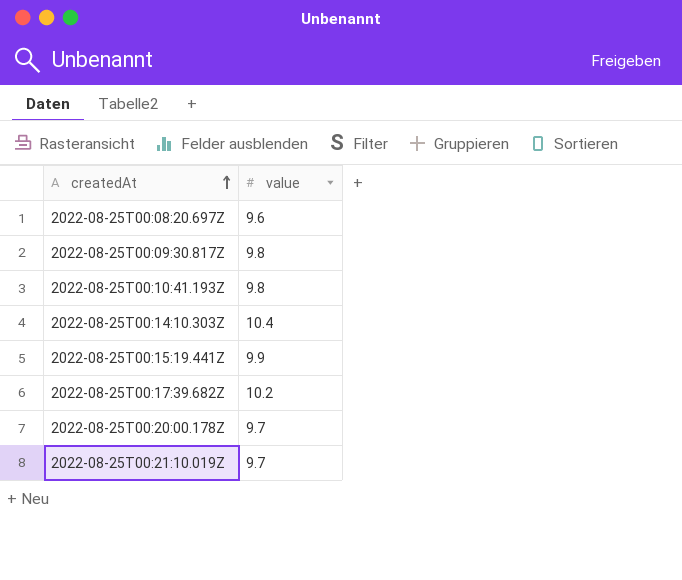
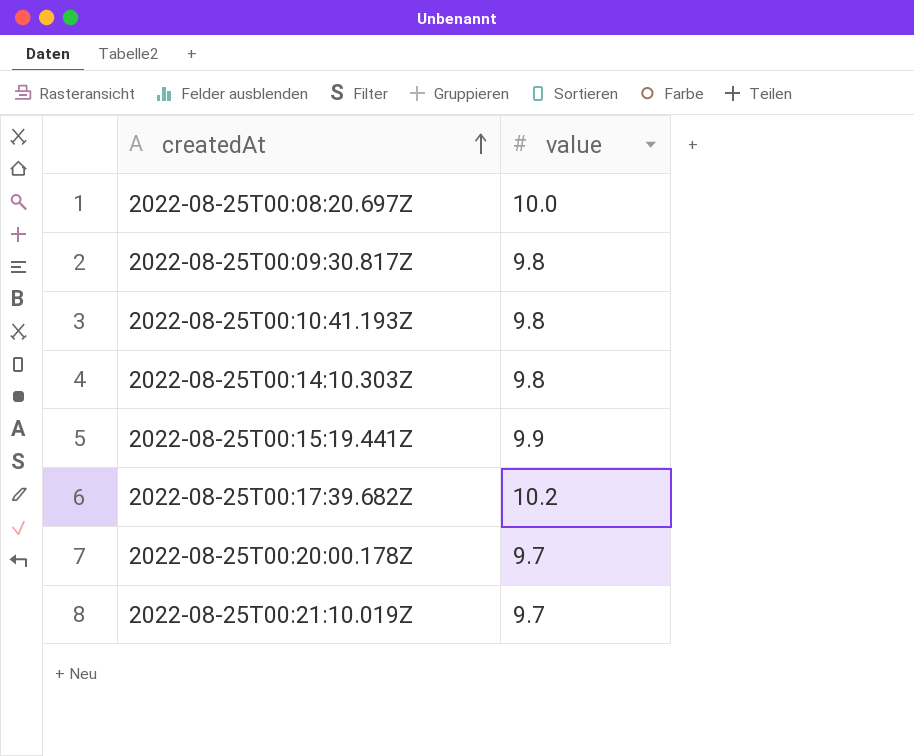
2022-08-25T00:08:20.697Z | value: 9.6 -> 10.0
2022-08-25T00:14:10.303Z | value: 10.4 -> 9.8

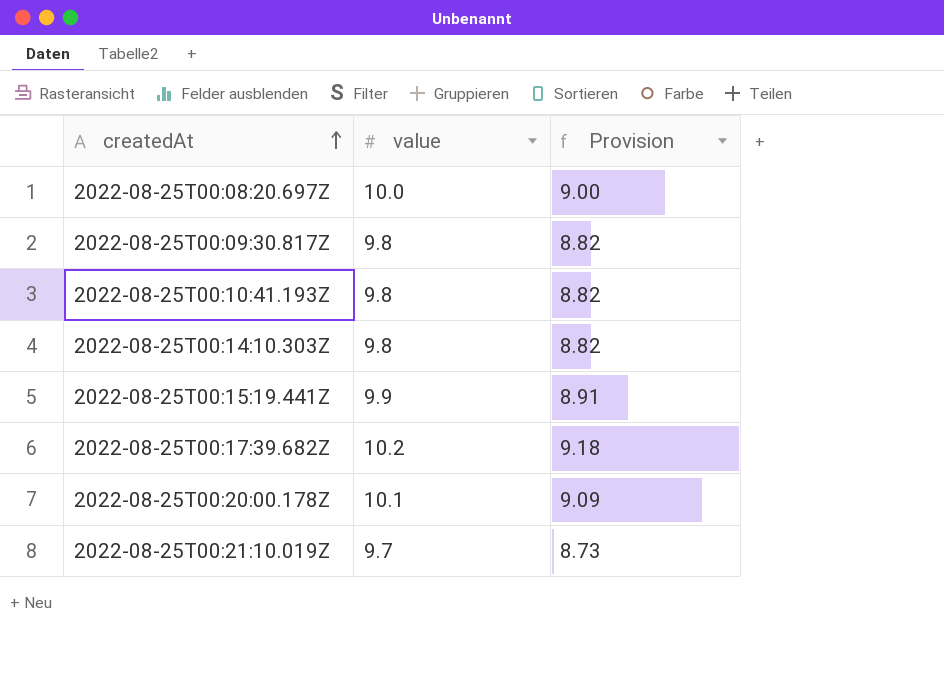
column Provision | formula: none -> [value] * 0.9
2022-08-25T00:20:00.178Z | value: 9.7 -> 10.1

